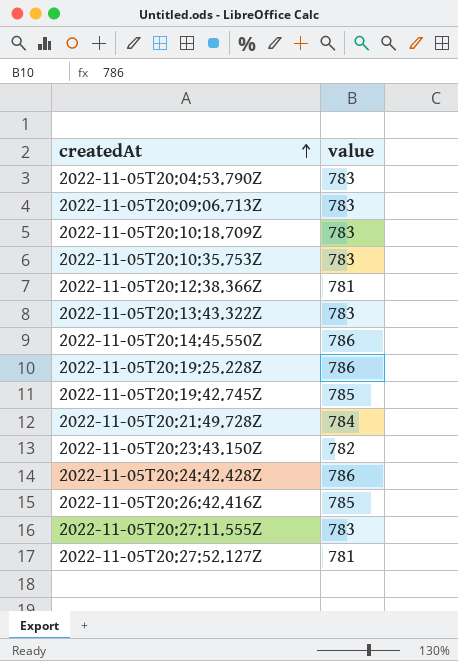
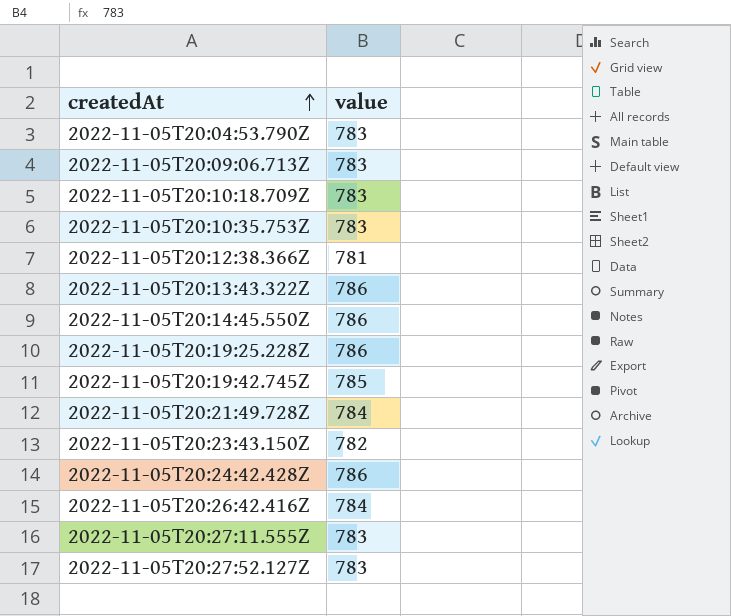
2022-11-05T20:13:43.322Z | value: 783 -> 786
2022-11-05T20:26:42.416Z | value: 785 -> 784
2022-11-05T20:27:52.127Z | value: 781 -> 783

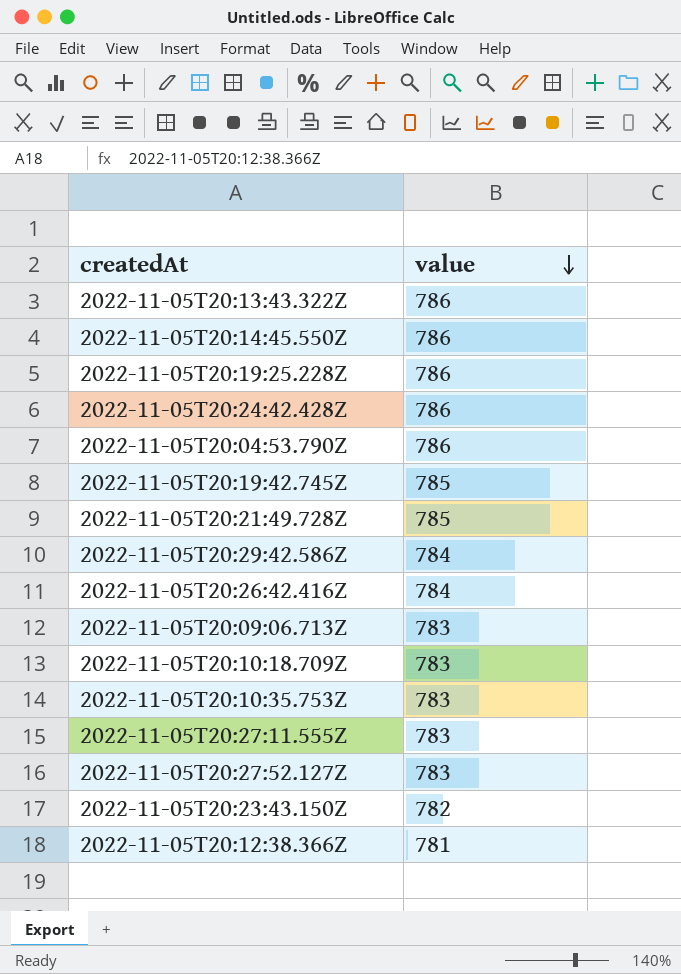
row order: createdAt ascending -> value descending
2022-11-05T20:04:53.790Z | value: 783 -> 786
2022-11-05T20:21:49.728Z | value: 784 -> 785
row 2022-11-05T20:29:42.586Z: none -> 784

